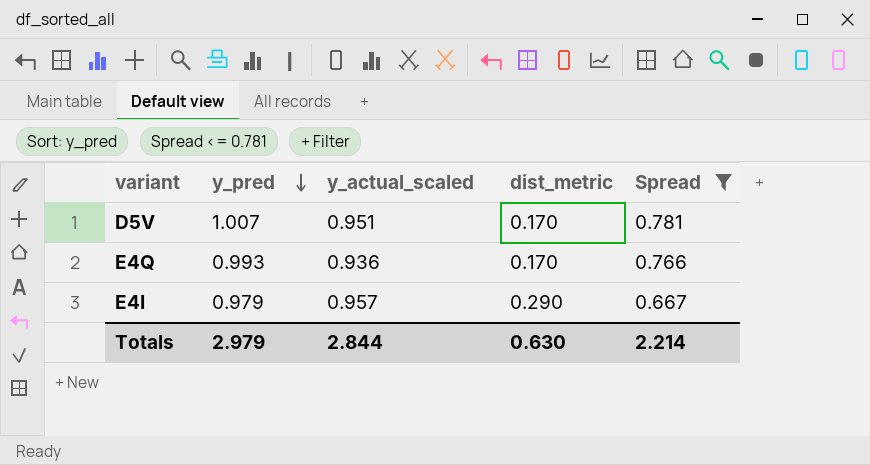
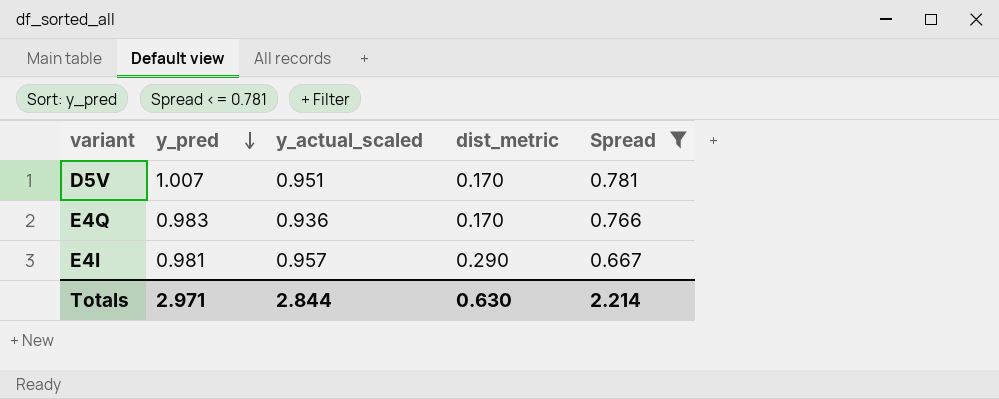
E4Q | y_pred: 0.993 -> 0.983
E4I | y_pred: 0.979 -> 0.981
Totals | y_pred: 2.979 -> 2.971

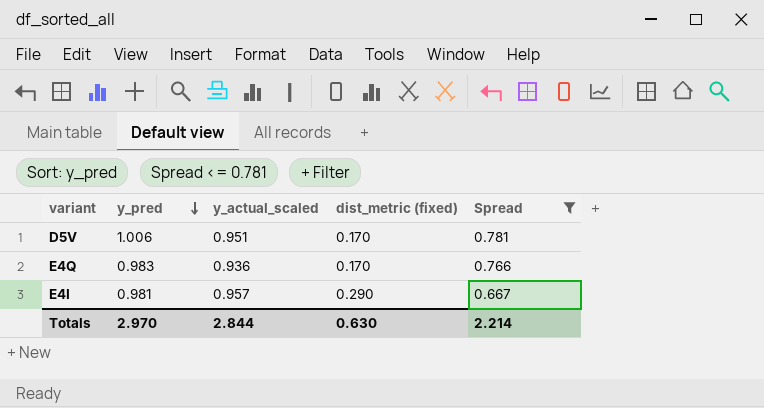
column name: dist_metric -> dist_metric (fixed)
D5V | y_pred: 1.007 -> 1.006
Totals | y_pred: 2.971 -> 2.970

